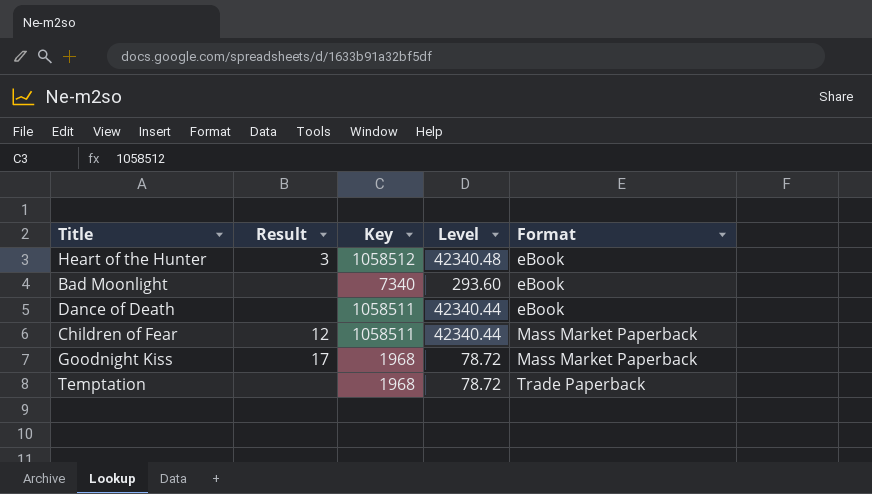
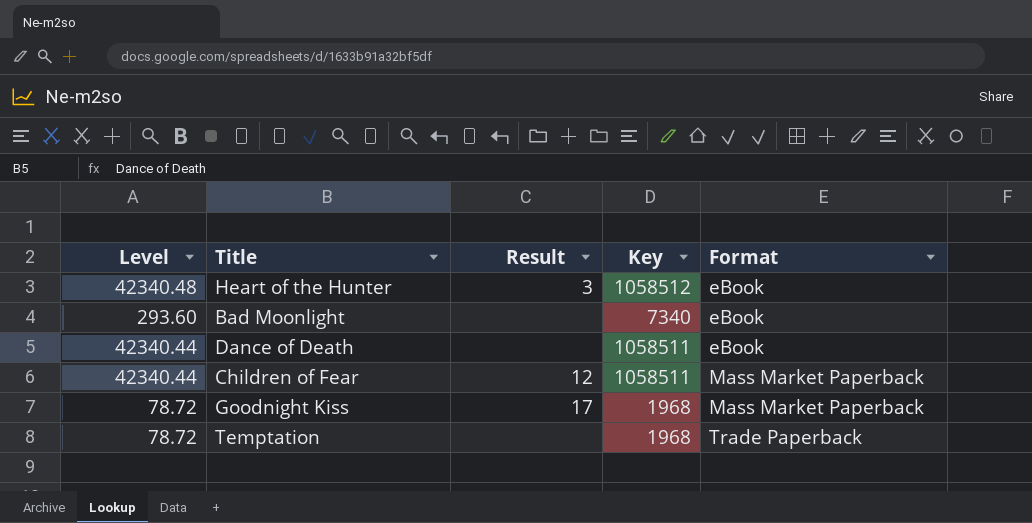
column Level | position: 4 -> 1

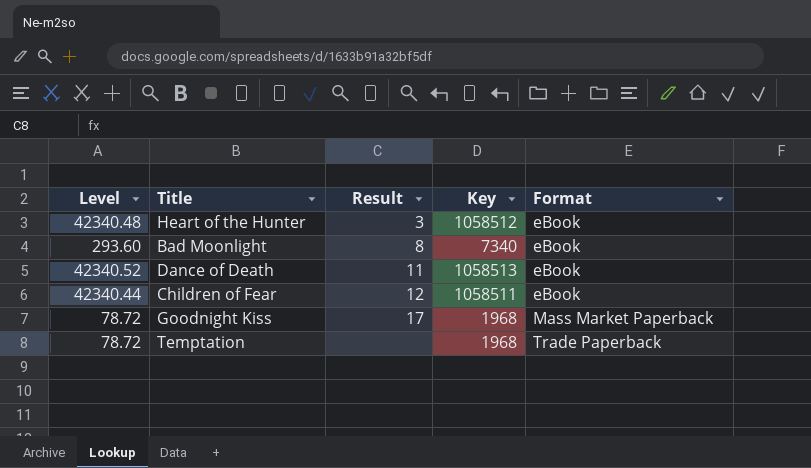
Bad Moonlight | Result: none -> 8
Dance of Death | Level: 42340.44 -> 42340.52
Dance of Death | Result: none -> 11
Dance of Death | Key: 1058511 -> 1058513
Children of Fear | Format: Mass Market Paperback -> eBook

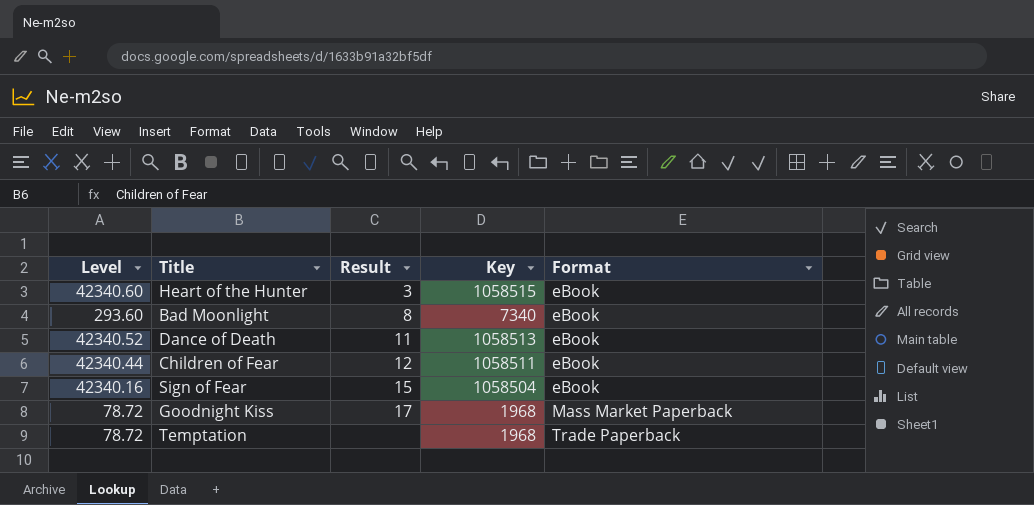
Heart of the Hunter | Level: 42340.48 -> 42340.60
Heart of the Hunter | Key: 1058512 -> 1058515
row Sign of Fear: none -> 42340.16 | 15 | 1058504 | eBook

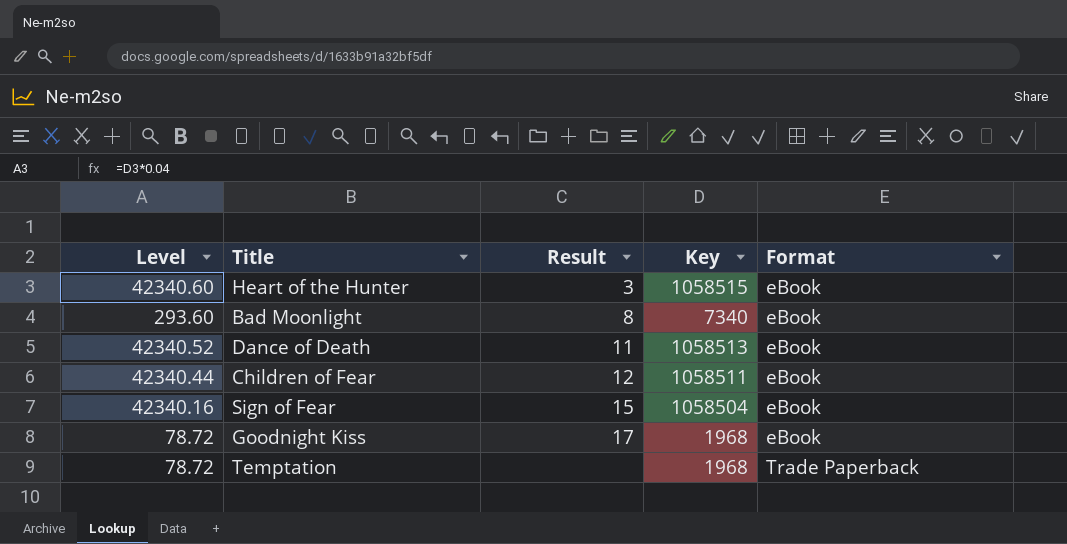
Goodnight Kiss | Format: Mass Market Paperback -> eBook

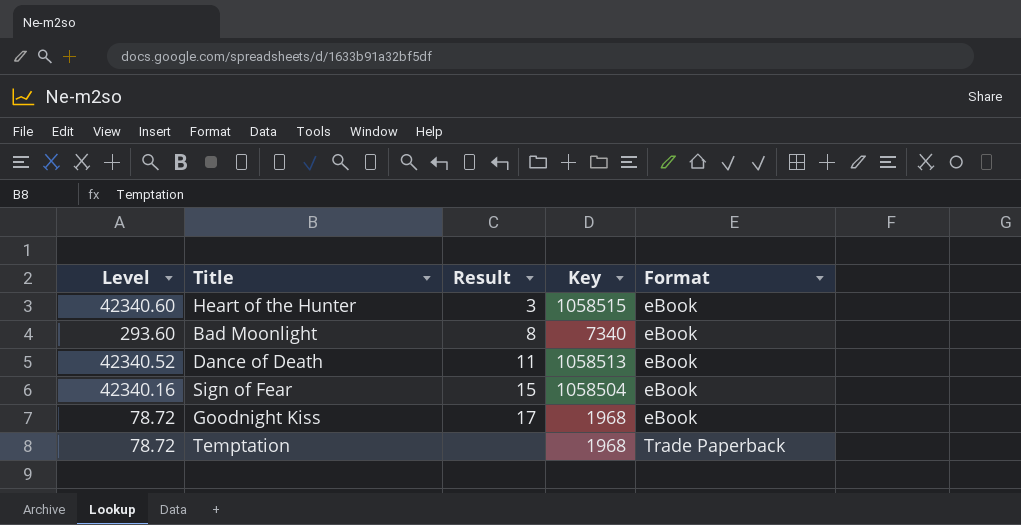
row Children of Fear: 42340.44 | 12 | 1058511 | eBook -> none

